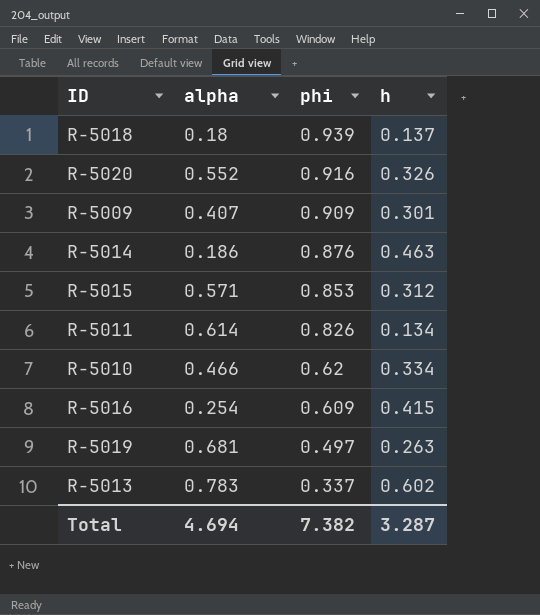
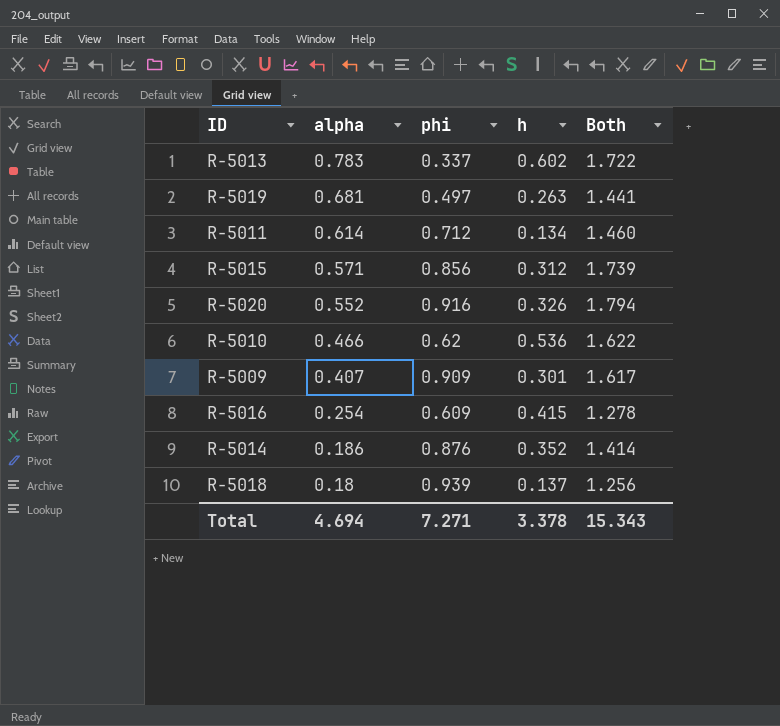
row order: phi descending -> alpha descending
column Both | formula: none -> [alpha] + [phi] + [h]
R-5011 | phi: 0.826 -> 0.712
R-5015 | phi: 0.853 -> 0.856
R-5010 | h: 0.334 -> 0.536
R-5014 | h: 0.463 -> 0.352
Total | phi: 7.382 -> 7.271
Total | h: 3.287 -> 3.378

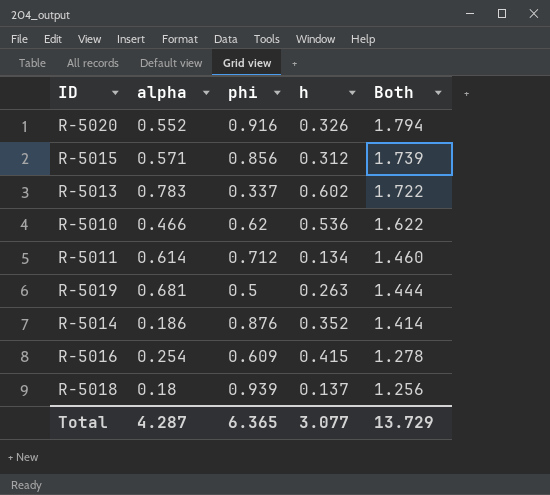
row order: alpha descending -> Both descending
row R-5009: 0.407 | 0.909 | 0.301 | 1.617 -> none
R-5019 | phi: 0.497 -> 0.5
R-5019 | Both: 1.441 -> 1.444
Total | alpha: 4.694 -> 4.287
Total | phi: 7.271 -> 6.365
Total | h: 3.378 -> 3.077
Total | Both: 15.343 -> 13.729

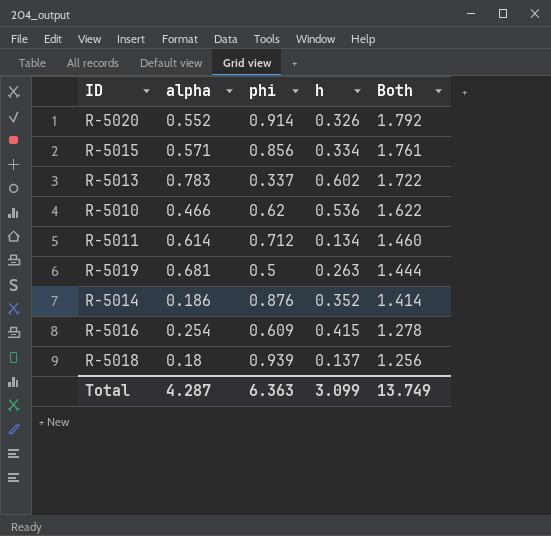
R-5020 | phi: 0.916 -> 0.914
R-5020 | Both: 1.794 -> 1.792
R-5015 | h: 0.312 -> 0.334
R-5015 | Both: 1.739 -> 1.761
Total | phi: 6.365 -> 6.363
Total | h: 3.077 -> 3.099
Total | Both: 13.729 -> 13.749

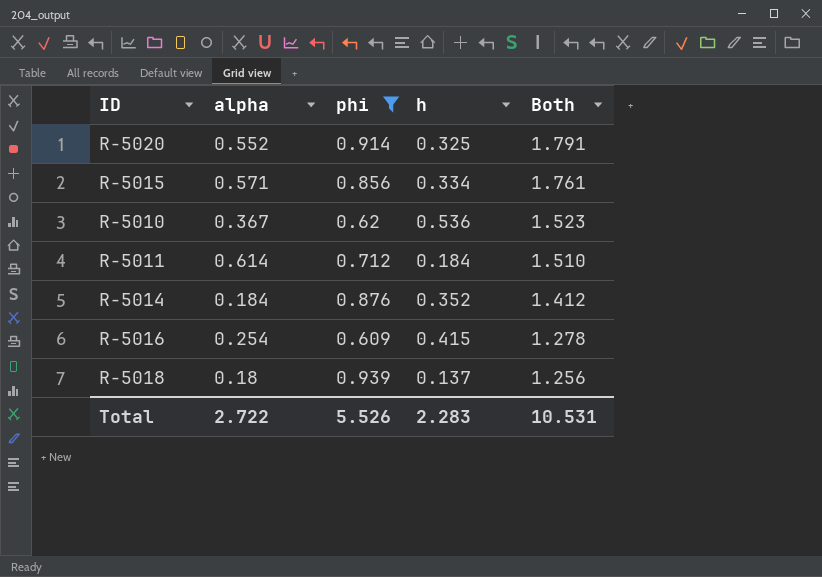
filter: none -> phi >= 0.609
R-5020 | h: 0.326 -> 0.325
R-5020 | Both: 1.792 -> 1.791
R-5010 | alpha: 0.466 -> 0.367
R-5010 | Both: 1.622 -> 1.523
R-5011 | h: 0.134 -> 0.184
R-5011 | Both: 1.460 -> 1.510
R-5014 | alpha: 0.186 -> 0.184
R-5014 | Both: 1.414 -> 1.412
Total | alpha: 4.287 -> 2.722
Total | phi: 6.363 -> 5.526
Total | h: 3.099 -> 2.283
Total | Both: 13.749 -> 10.531

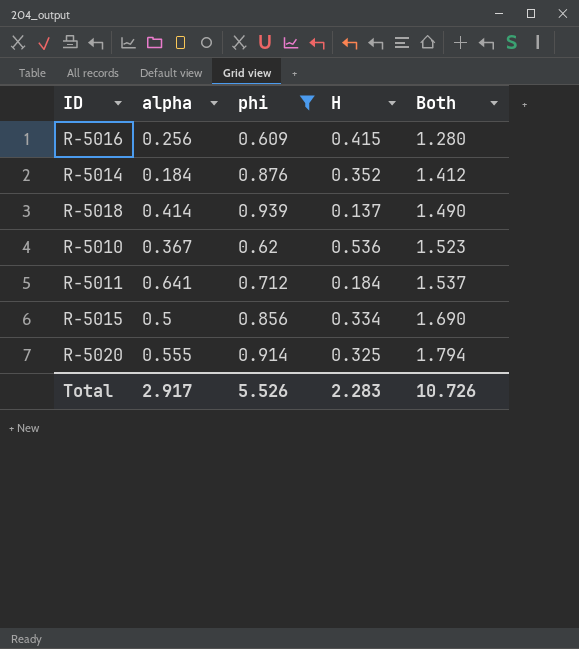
row order: Both descending -> Both ascending
column name: h -> H
R-5016 | alpha: 0.254 -> 0.256
R-5016 | Both: 1.278 -> 1.280
R-5018 | alpha: 0.18 -> 0.414
R-5018 | Both: 1.256 -> 1.490
R-5011 | alpha: 0.614 -> 0.641
R-5011 | Both: 1.510 -> 1.537
R-5015 | alpha: 0.571 -> 0.5
R-5015 | Both: 1.761 -> 1.690
R-5020 | alpha: 0.552 -> 0.555
R-5020 | Both: 1.791 -> 1.794
Total | alpha: 2.722 -> 2.917
Total | Both: 10.531 -> 10.726

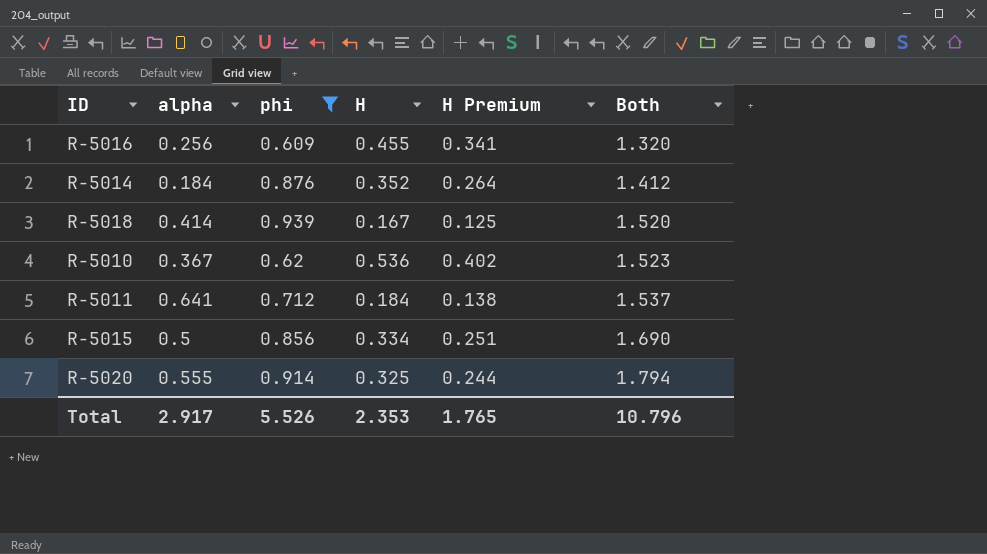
column H Premium | formula: none -> [H] * 0.75
R-5016 | H: 0.415 -> 0.455
R-5016 | Both: 1.280 -> 1.320
R-5018 | H: 0.137 -> 0.167
R-5018 | Both: 1.490 -> 1.520
Total | H: 2.283 -> 2.353
Total | Both: 10.726 -> 10.796

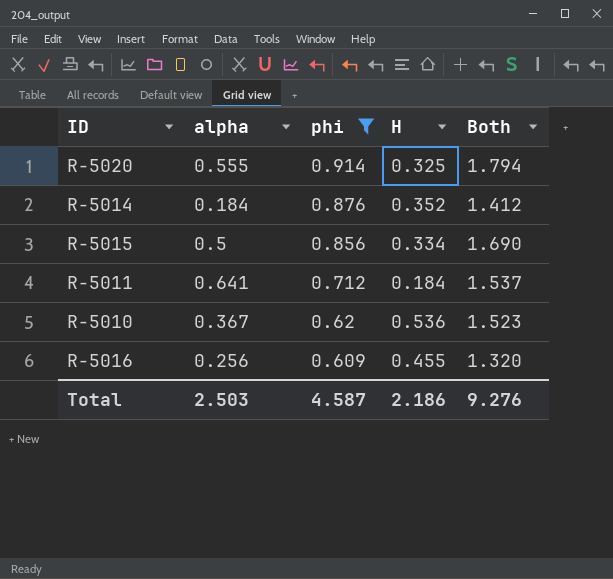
row order: Both ascending -> phi descending
column H Premium | formula: [H] * 0.75 -> none
row R-5018: 0.414 | 0.939 | 0.167 | 0.125 | 1.520 -> none
Total | alpha: 2.917 -> 2.503
Total | phi: 5.526 -> 4.587
Total | H: 2.353 -> 2.186
Total | Both: 10.796 -> 9.276

